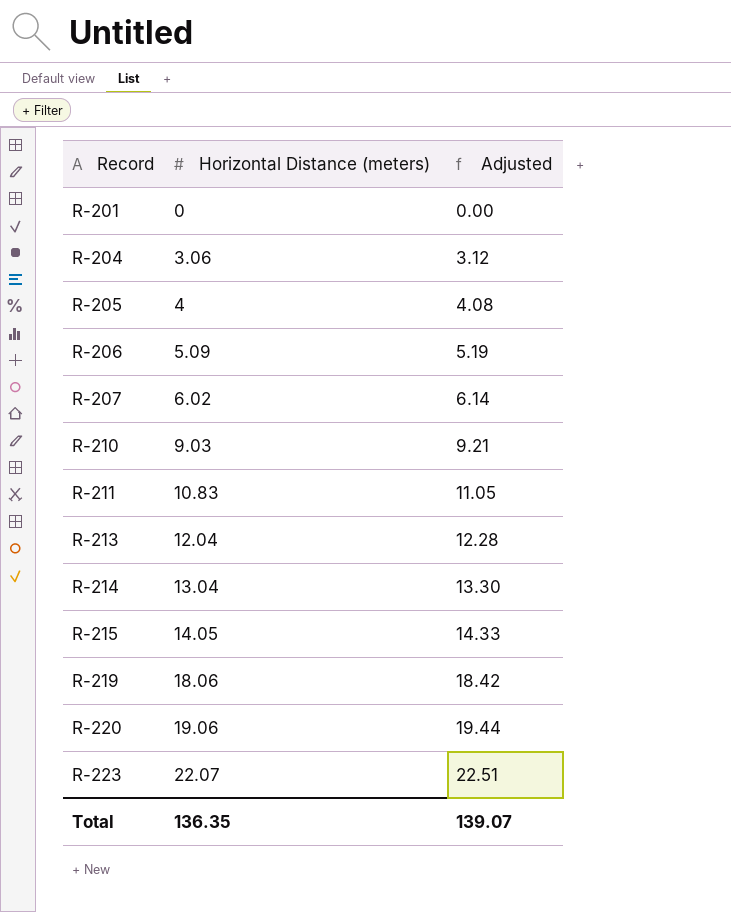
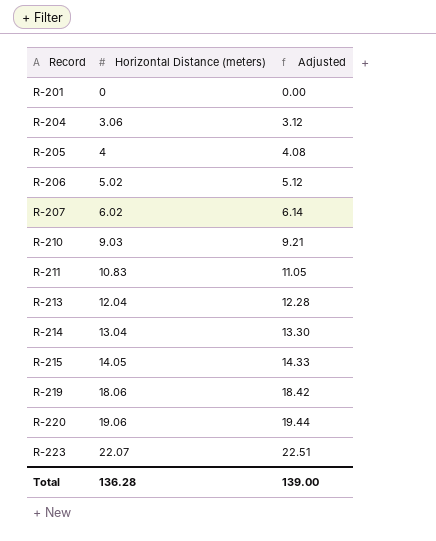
R-206 | Horizontal Distance (meters): 5.09 -> 5.02
R-206 | Adjusted: 5.19 -> 5.12
Total | Horizontal Distance (meters): 136.35 -> 136.28
Total | Adjusted: 139.07 -> 139.00

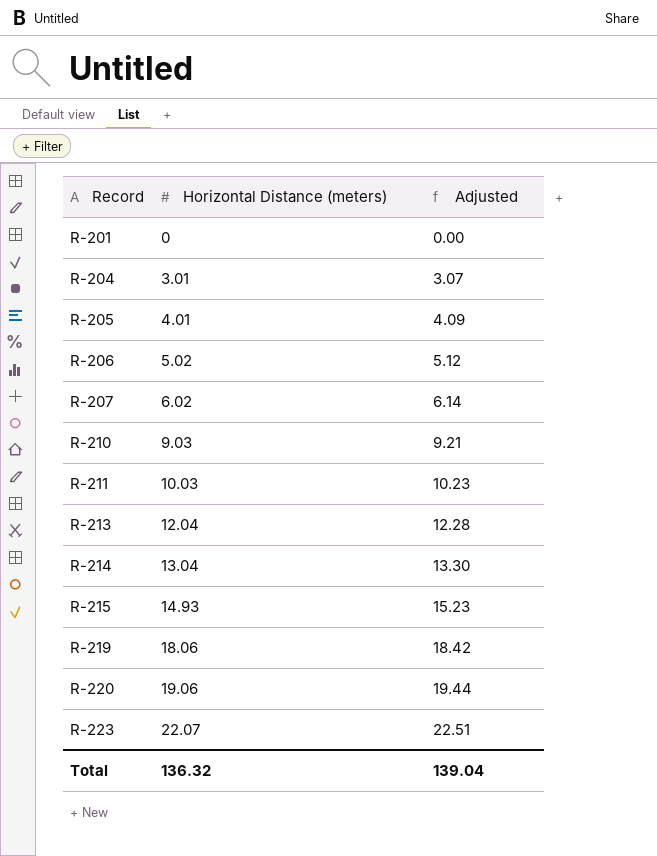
R-204 | Horizontal Distance (meters): 3.06 -> 3.01
R-204 | Adjusted: 3.12 -> 3.07
R-205 | Horizontal Distance (meters): 4 -> 4.01
R-205 | Adjusted: 4.08 -> 4.09
R-211 | Horizontal Distance (meters): 10.83 -> 10.03
R-211 | Adjusted: 11.05 -> 10.23
R-215 | Horizontal Distance (meters): 14.05 -> 14.93
R-215 | Adjusted: 14.33 -> 15.23
Total | Horizontal Distance (meters): 136.28 -> 136.32
Total | Adjusted: 139.00 -> 139.04

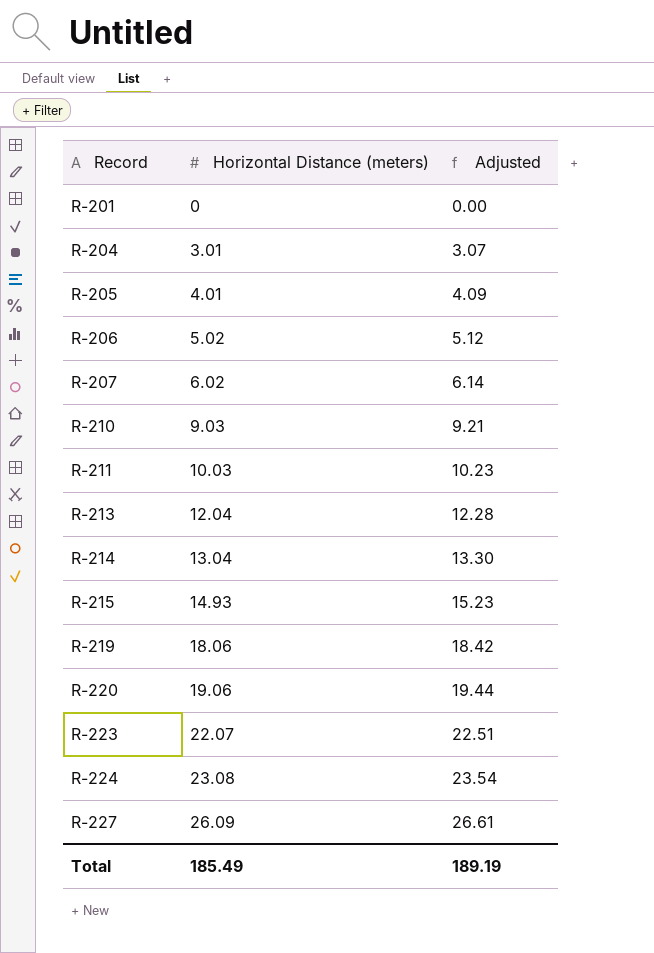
row R-224: none -> 23.08 | 23.54
row R-227: none -> 26.09 | 26.61
Total | Horizontal Distance (meters): 136.32 -> 185.49
Total | Adjusted: 139.04 -> 189.19

